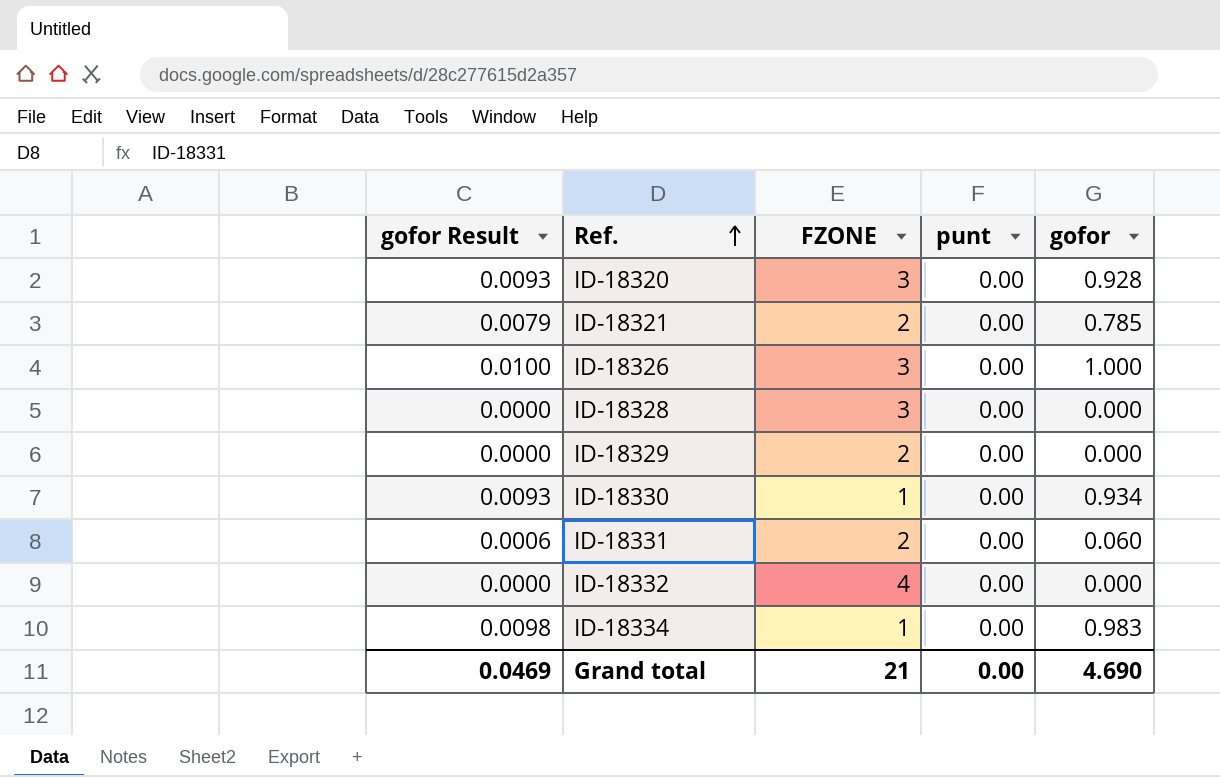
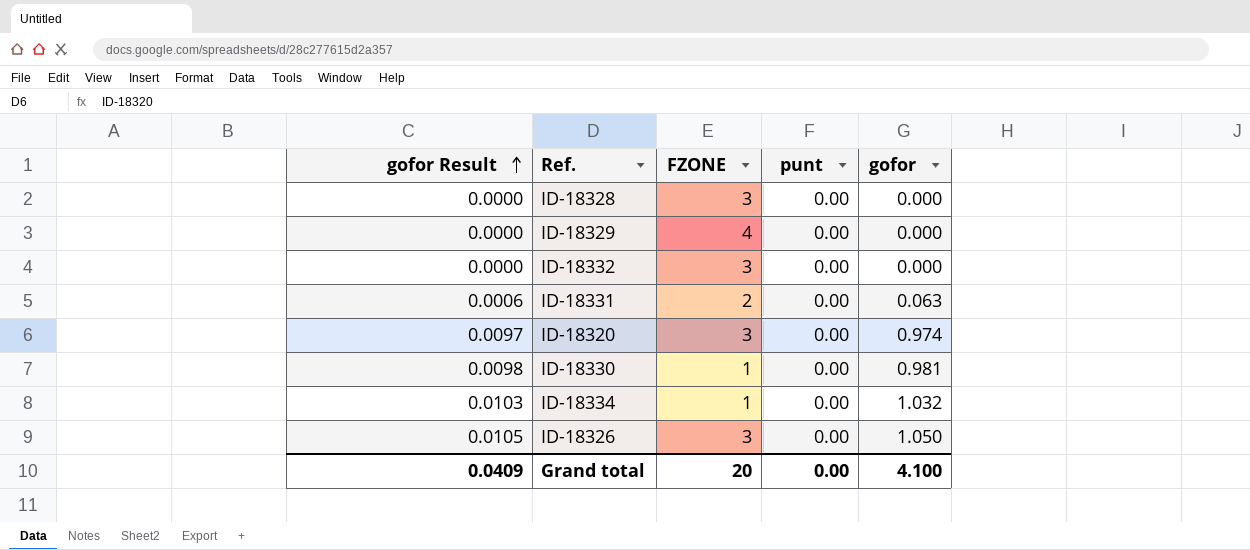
row order: Ref. ascending -> gofor Result ascending
row ID-18321: 0.0079 | 2 | 0.00 | 0.785 -> none
ID-18329 | FZONE: 2 -> 4
ID-18332 | FZONE: 4 -> 3
ID-18331 | gofor: 0.060 -> 0.063
ID-18320 | gofor Result: 0.0093 -> 0.0097
ID-18320 | gofor: 0.928 -> 0.974
ID-18330 | gofor Result: 0.0093 -> 0.0098
ID-18330 | gofor: 0.934 -> 0.981
ID-18334 | gofor Result: 0.0098 -> 0.0103
ID-18334 | gofor: 0.983 -> 1.032
ID-18326 | gofor Result: 0.0100 -> 0.0105
ID-18326 | gofor: 1.000 -> 1.050
Grand total | gofor Result: 0.0469 -> 0.0409
Grand total | FZONE: 21 -> 20
Grand total | gofor: 4.690 -> 4.100

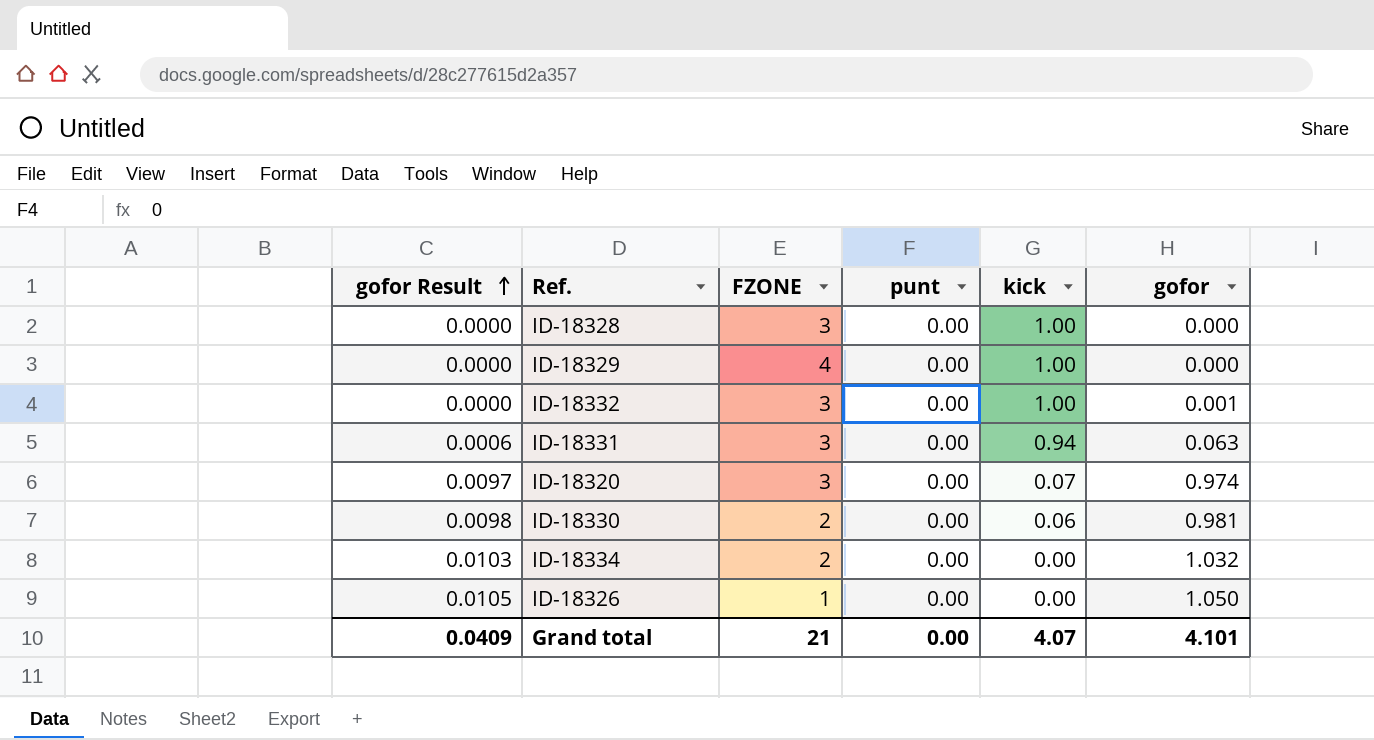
column kick | position: none -> 5
ID-18332 | gofor: 0.000 -> 0.001
ID-18331 | FZONE: 2 -> 3
ID-18330 | FZONE: 1 -> 2
ID-18334 | FZONE: 1 -> 2
ID-18326 | FZONE: 3 -> 1
Grand total | FZONE: 20 -> 21
Grand total | gofor: 4.100 -> 4.101

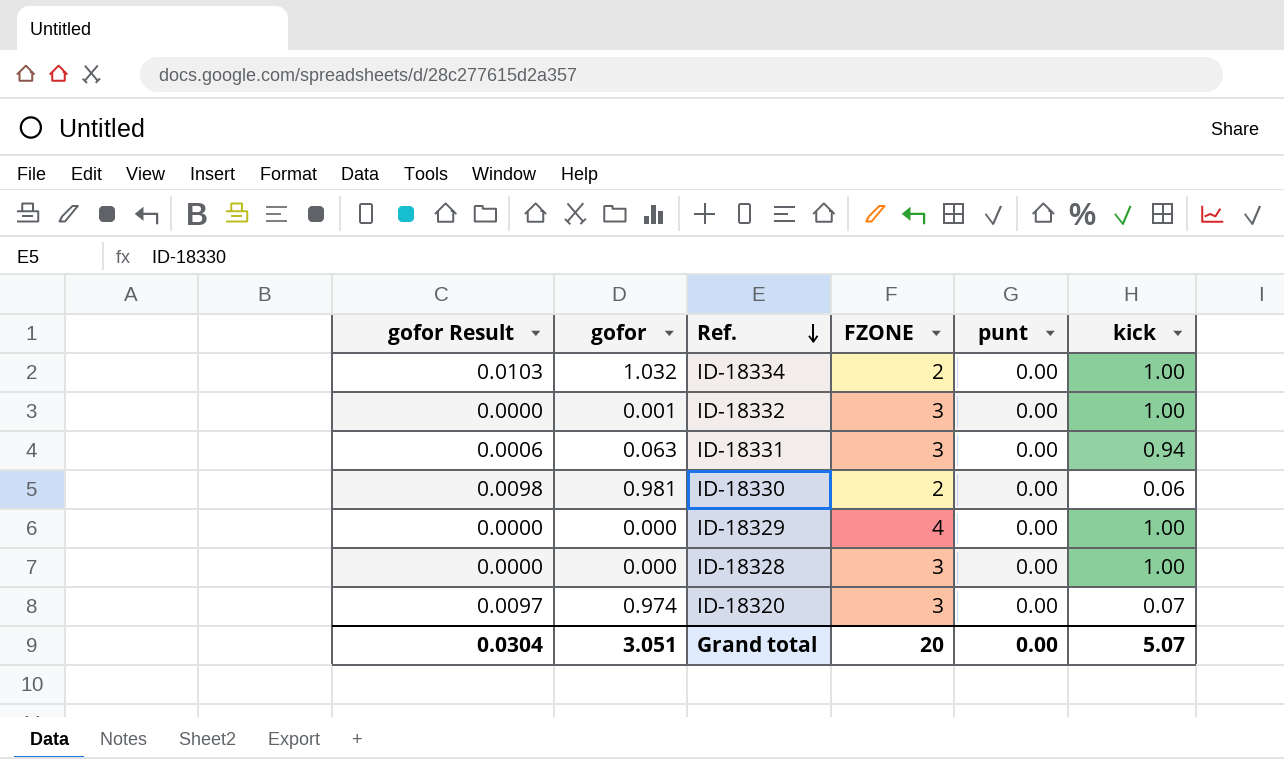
row order: gofor Result ascending -> Ref. descending
column gofor | position: 6 -> 2
row ID-18326: 0.0105 | 1 | 0.00 | 0.00 | 1.050 -> none
ID-18334 | kick: 0.00 -> 1.00
Grand total | gofor Result: 0.0409 -> 0.0304
Grand total | gofor: 4.101 -> 3.051
Grand total | FZONE: 21 -> 20
Grand total | kick: 4.07 -> 5.07

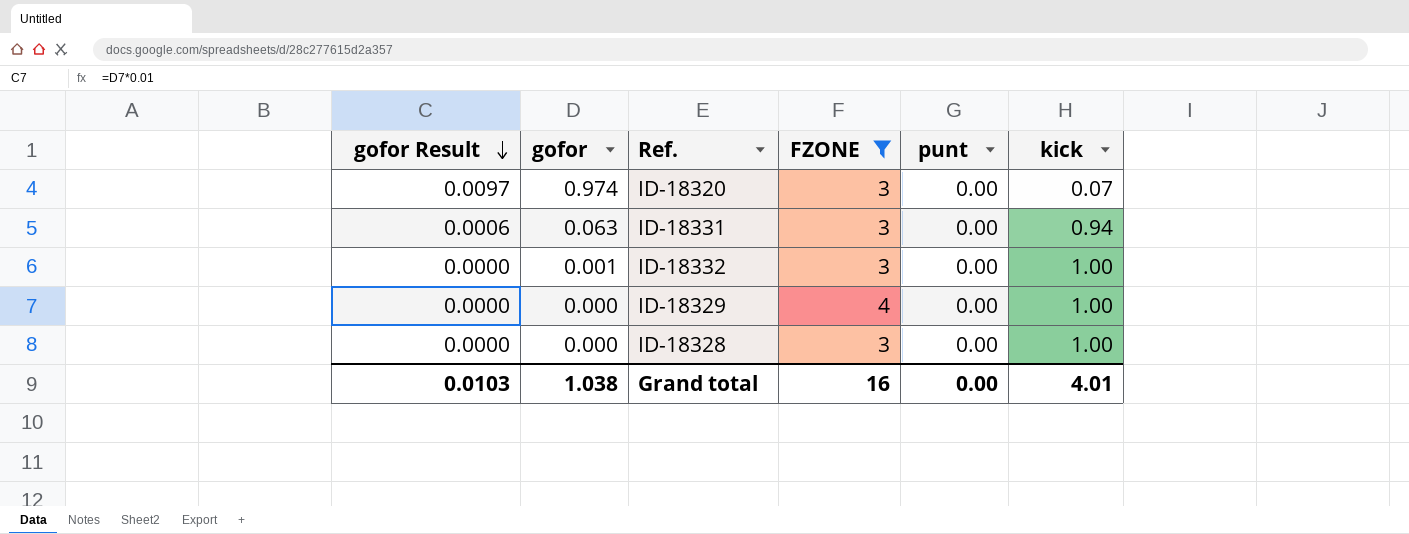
filter: none -> FZONE != 2
row order: Ref. descending -> gofor Result descending
Grand total | gofor Result: 0.0304 -> 0.0103
Grand total | gofor: 3.051 -> 1.038
Grand total | FZONE: 20 -> 16
Grand total | kick: 5.07 -> 4.01

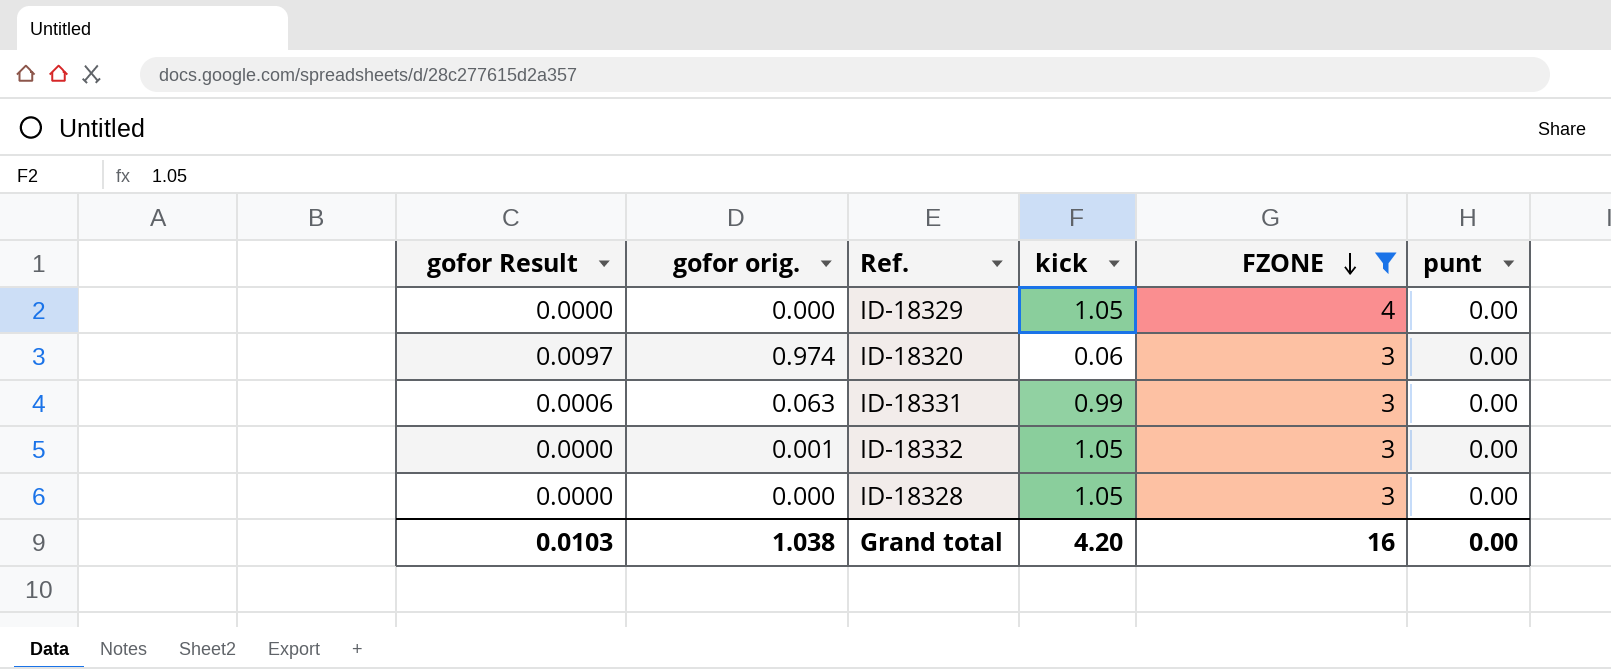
row order: gofor Result descending -> FZONE descending
column name: gofor -> gofor orig.
column kick | position: 6 -> 4
ID-18329 | kick: 1.00 -> 1.05
ID-18320 | kick: 0.07 -> 0.06
ID-18331 | kick: 0.94 -> 0.99
ID-18332 | kick: 1.00 -> 1.05
ID-18328 | kick: 1.00 -> 1.05
Grand total | kick: 4.01 -> 4.20

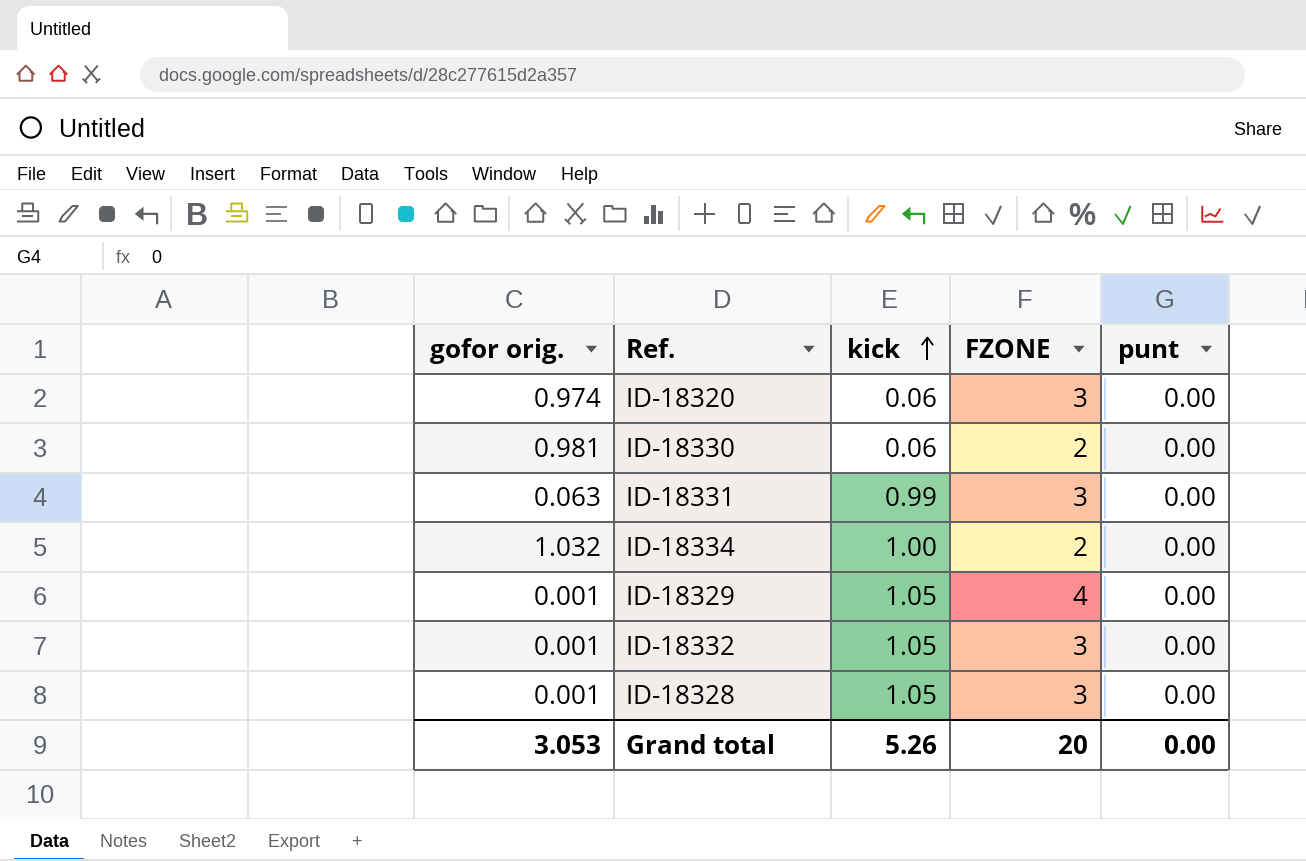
filter: FZONE != 2 -> none
row order: FZONE descending -> kick ascending
column gofor Result | formula: [gofor orig.] * 0.01 -> none
ID-18329 | gofor orig.: 0.000 -> 0.001
ID-18328 | gofor orig.: 0.000 -> 0.001
Grand total | gofor orig.: 1.038 -> 3.053
Grand total | kick: 4.20 -> 5.26
Grand total | FZONE: 16 -> 20

